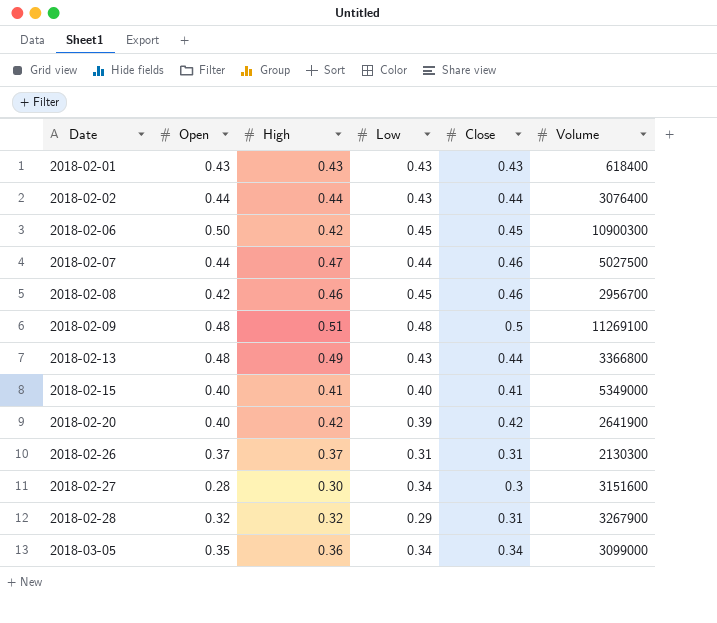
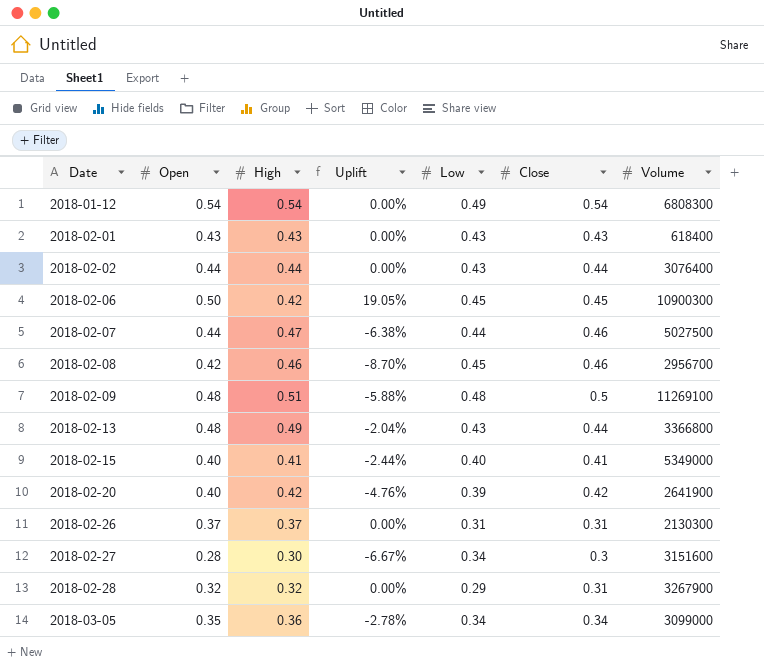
column Uplift | formula: none -> ([Open] - [High]) / [High]
row 2018-01-12: none -> 0.54 | 0.54 | 0.00% | 0.49 | 0.54 | 6808300

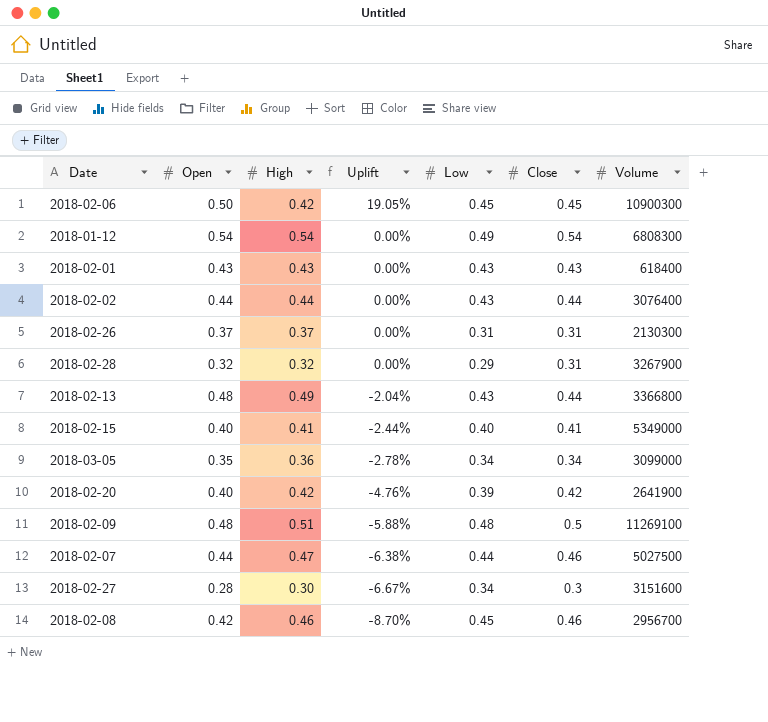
row order: Date ascending -> Uplift descending

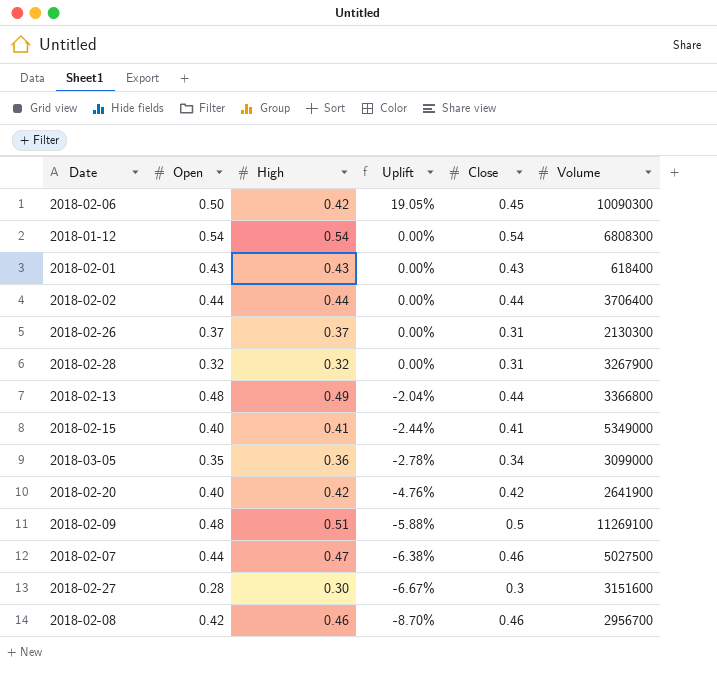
column Low | position: 5 -> none
2018-02-06 | Volume: 10900300 -> 10090300
2018-02-02 | Volume: 3076400 -> 3706400

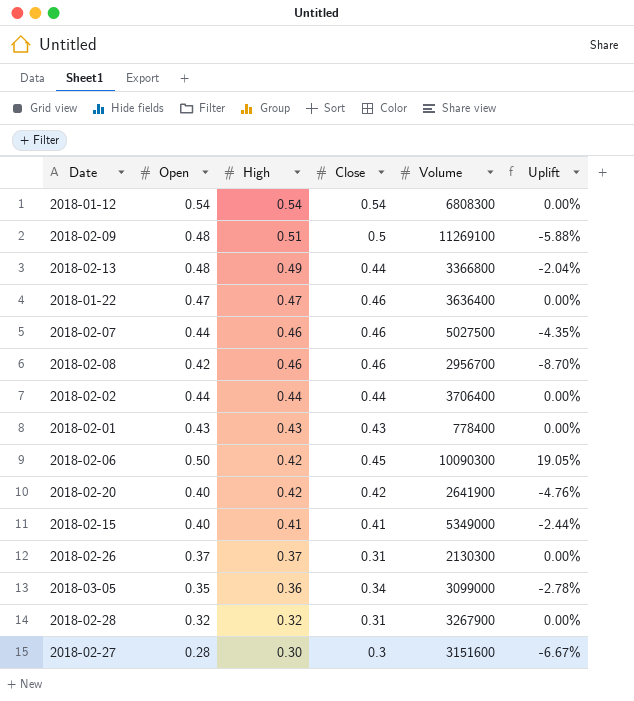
row order: Uplift descending -> High descending
column Uplift | position: 4 -> 6
row 2018-01-22: none -> 0.47 | 0.47 | 0.46 | 3636400 | 0.00%
2018-02-07 | High: 0.47 -> 0.46
2018-02-07 | Uplift: -6.38% -> -4.35%
2018-02-01 | Volume: 618400 -> 778400

